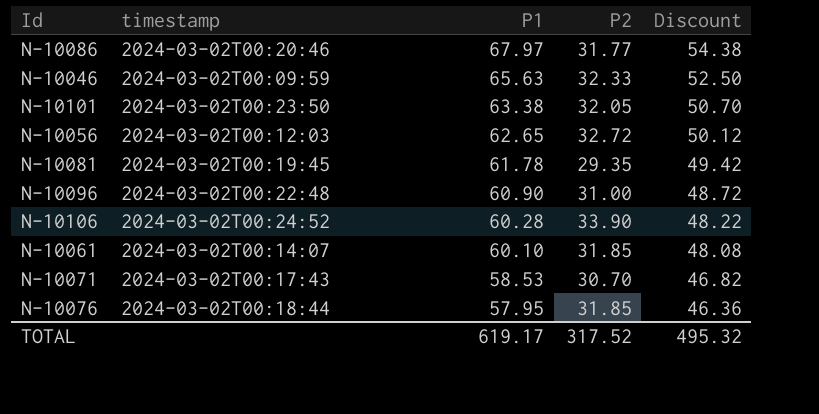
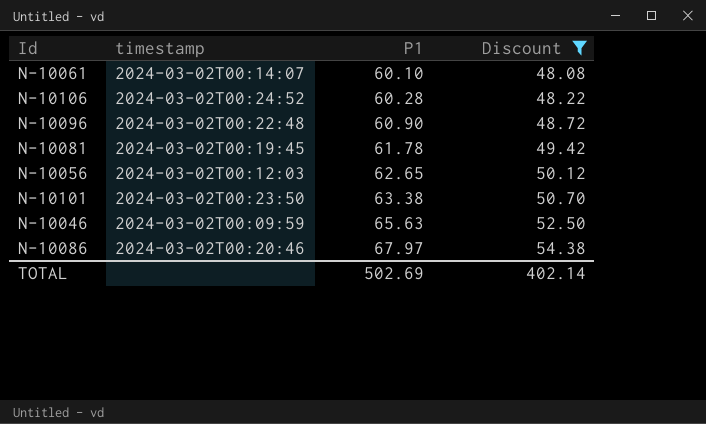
filter: none -> Discount >= 48.08
row order: P1 descending -> P1 ascending
column P2 | position: 4 -> none
TOTAL | P1: 619.17 -> 502.69
TOTAL | Discount: 495.32 -> 402.14

